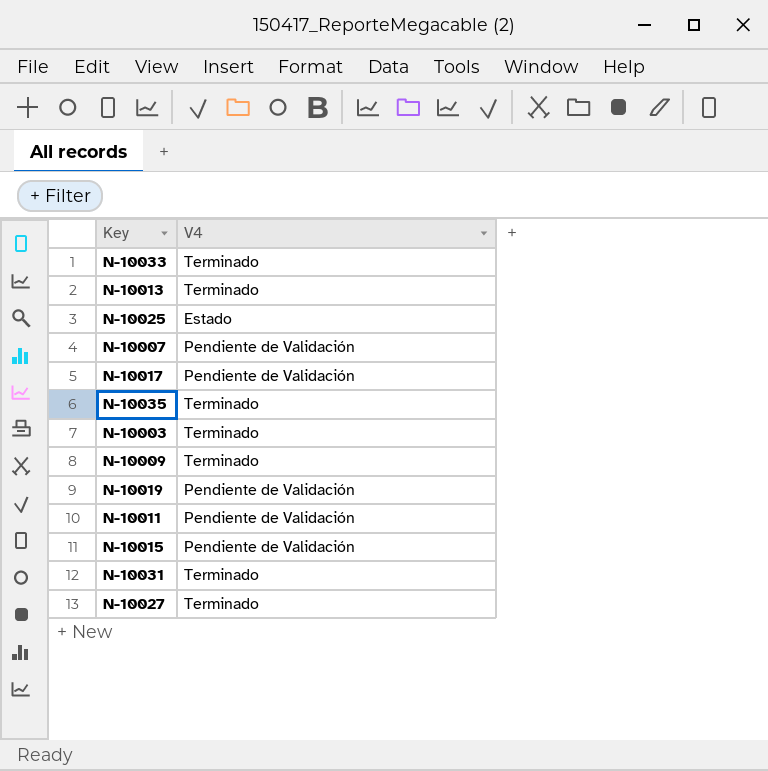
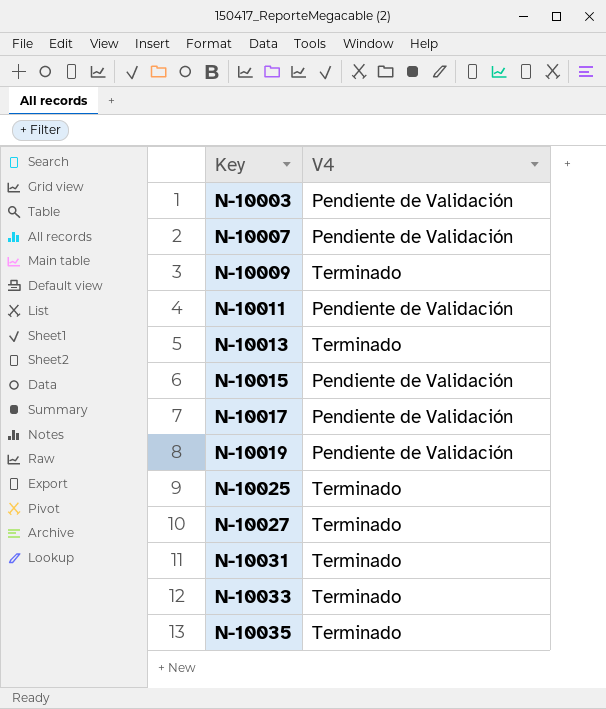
row order: none -> Key ascending
N-10003 | V4: Terminado -> Pendiente de Validación
N-10025 | V4: Estado -> Terminado

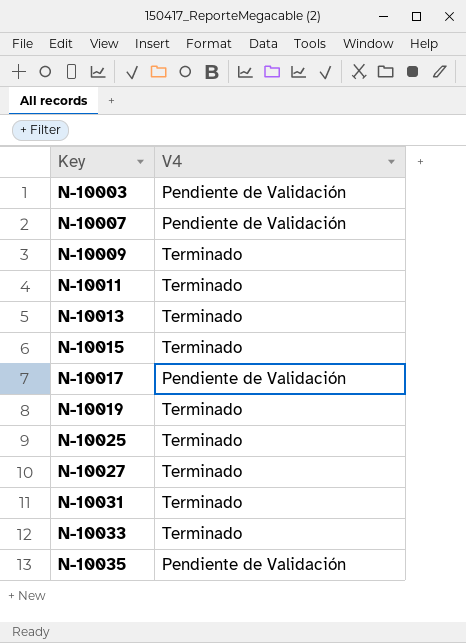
N-10011 | V4: Pendiente de Validación -> Terminado
N-10015 | V4: Pendiente de Validación -> Terminado
N-10019 | V4: Pendiente de Validación -> Terminado
N-10035 | V4: Terminado -> Pendiente de Validación

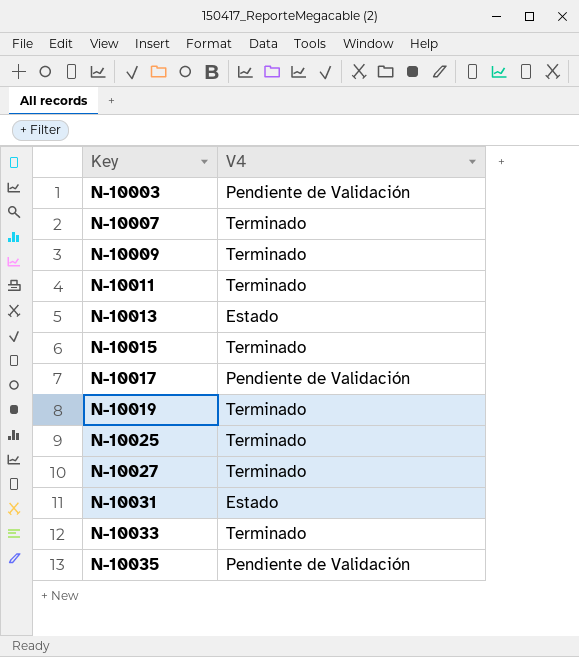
N-10007 | V4: Pendiente de Validación -> Terminado
N-10013 | V4: Terminado -> Estado
N-10031 | V4: Terminado -> Estado

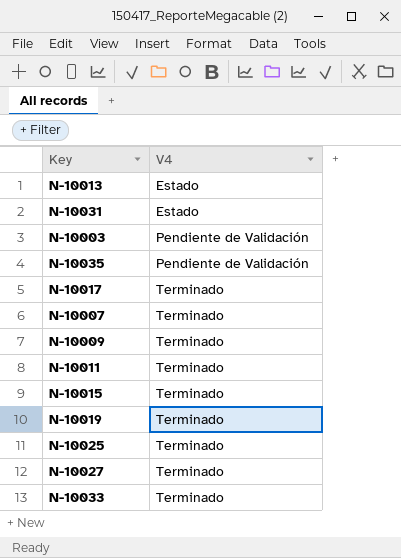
row order: Key ascending -> V4 ascending
N-10017 | V4: Pendiente de Validación -> Terminado

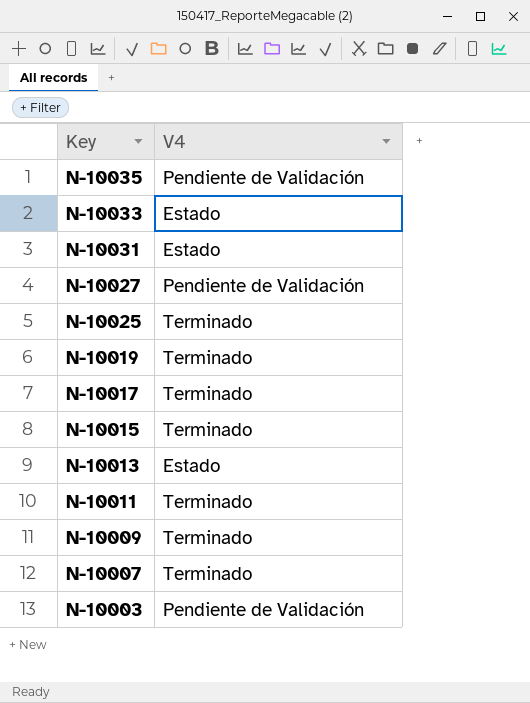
row order: V4 ascending -> Key descending
N-10033 | V4: Terminado -> Estado
N-10027 | V4: Terminado -> Pendiente de Validación

